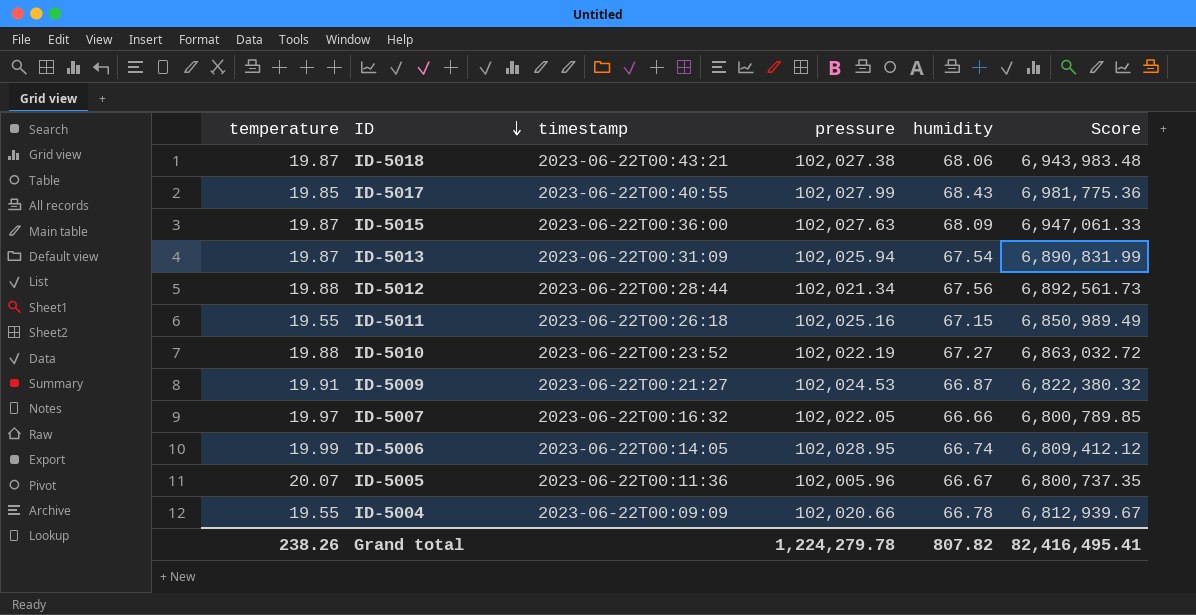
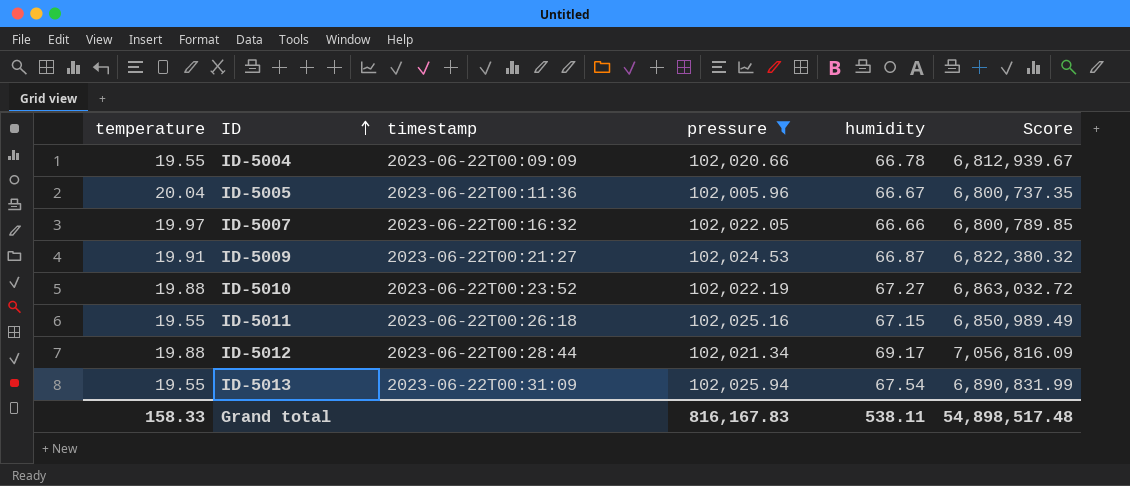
filter: none -> pressure <= 102,025.94
row order: ID descending -> ID ascending
ID-5005 | temperature: 20.07 -> 20.04
ID-5012 | humidity: 67.56 -> 69.17
ID-5012 | Score: 6,892,561.73 -> 7,056,816.09
ID-5013 | temperature: 19.87 -> 19.55
Grand total | temperature: 238.26 -> 158.33
Grand total | pressure: 1,224,279.78 -> 816,167.83
Grand total | humidity: 807.82 -> 538.11
Grand total | Score: 82,416,495.41 -> 54,898,517.48

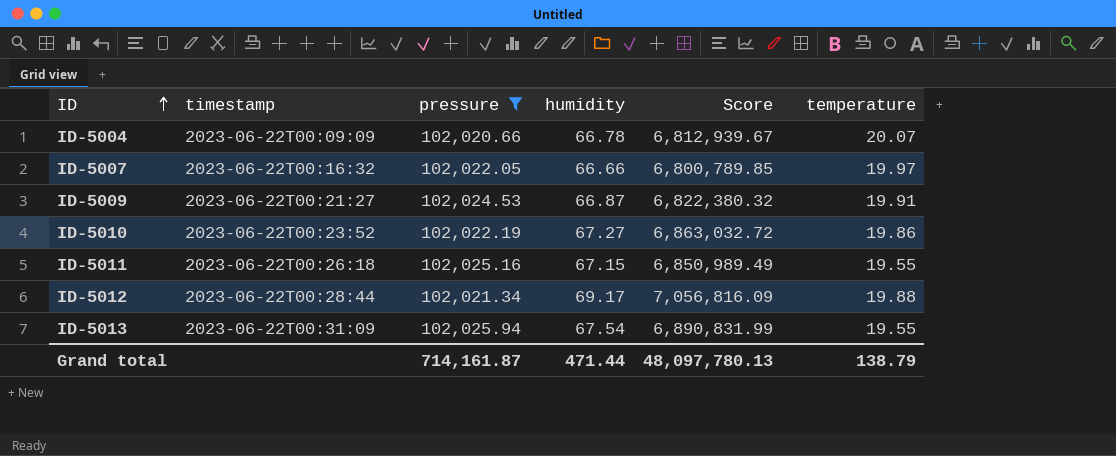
column temperature | position: 1 -> 6
row ID-5005: 20.04 | 2023-06-22T00:11:36 | 102,005.96 | 66.67 | 6,800,737.35 -> none
ID-5004 | temperature: 19.55 -> 20.07
ID-5010 | temperature: 19.88 -> 19.86
Grand total | pressure: 816,167.83 -> 714,161.87
Grand total | humidity: 538.11 -> 471.44
Grand total | Score: 54,898,517.48 -> 48,097,780.13
Grand total | temperature: 158.33 -> 138.79

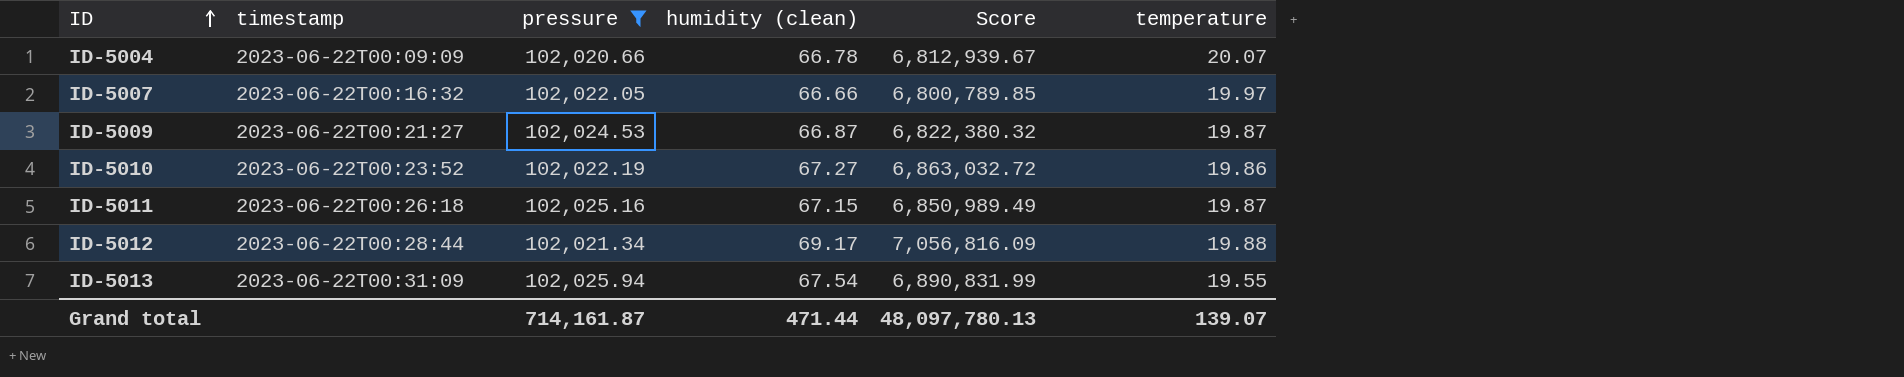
column name: humidity -> humidity (clean)
ID-5009 | temperature: 19.91 -> 19.87
ID-5011 | temperature: 19.55 -> 19.87
Grand total | temperature: 138.79 -> 139.07

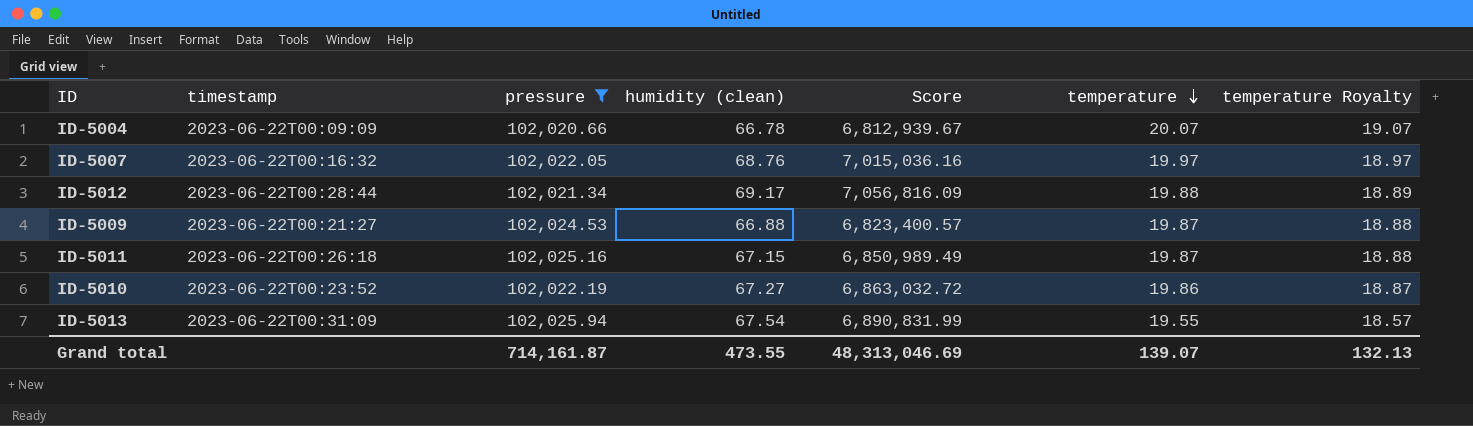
row order: ID ascending -> temperature descending
column temperature Royalty | formula: none -> [temperature] * 0.95
ID-5007 | humidity (clean): 66.66 -> 68.76
ID-5007 | Score: 6,800,789.85 -> 7,015,036.16
ID-5009 | humidity (clean): 66.87 -> 66.88
ID-5009 | Score: 6,822,380.32 -> 6,823,400.57
Grand total | humidity (clean): 471.44 -> 473.55
Grand total | Score: 48,097,780.13 -> 48,313,046.69

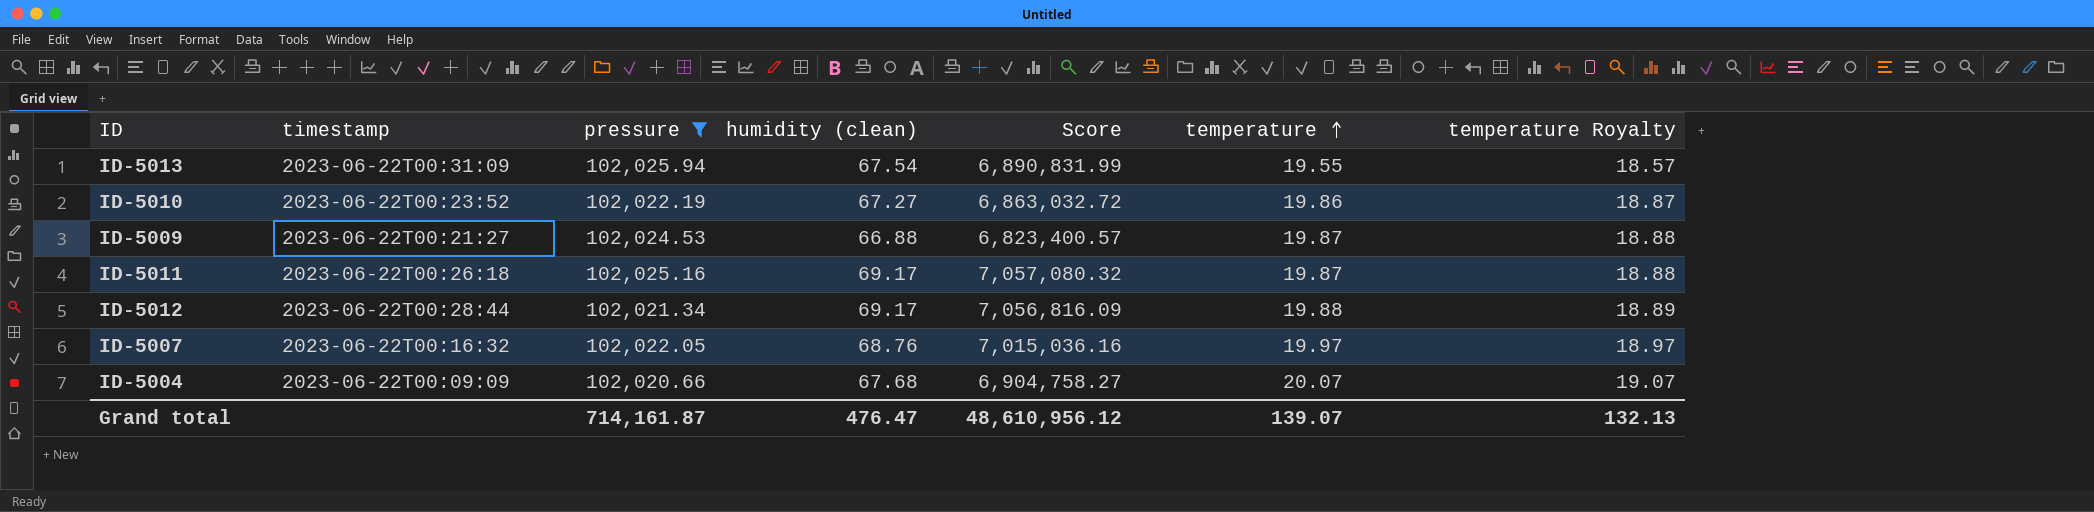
row order: temperature descending -> temperature ascending
ID-5011 | humidity (clean): 67.15 -> 69.17
ID-5011 | Score: 6,850,989.49 -> 7,057,080.32
ID-5004 | humidity (clean): 66.78 -> 67.68
ID-5004 | Score: 6,812,939.67 -> 6,904,758.27
Grand total | humidity (clean): 473.55 -> 476.47
Grand total | Score: 48,313,046.69 -> 48,610,956.12

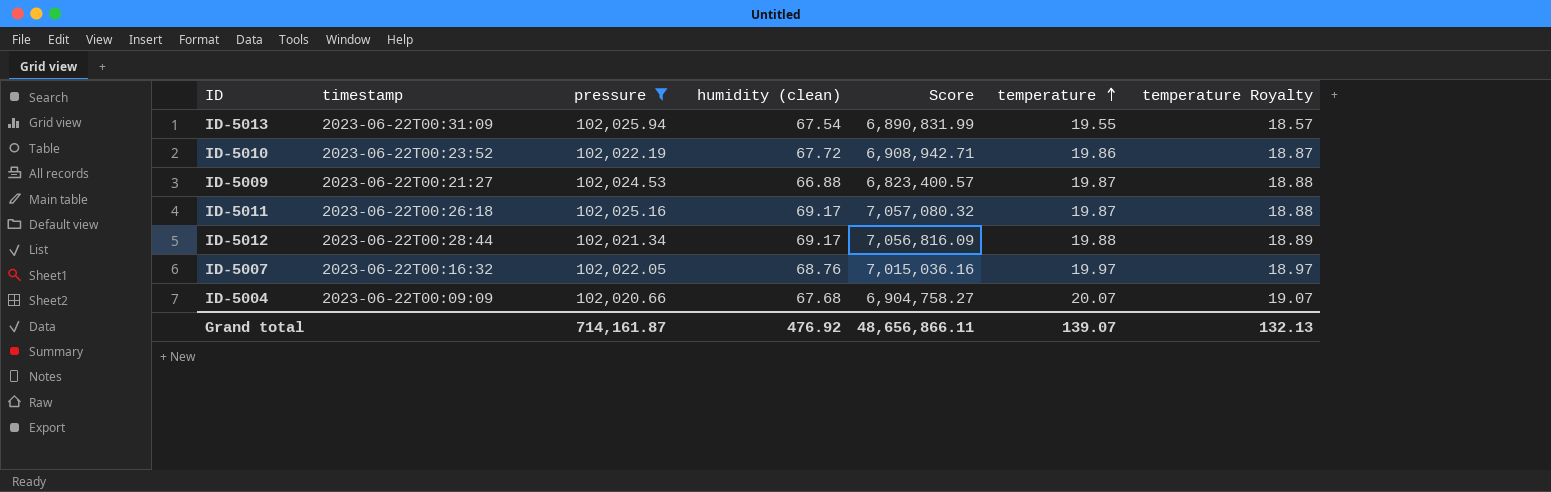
ID-5010 | humidity (clean): 67.27 -> 67.72
ID-5010 | Score: 6,863,032.72 -> 6,908,942.71
Grand total | humidity (clean): 476.47 -> 476.92
Grand total | Score: 48,610,956.12 -> 48,656,866.11

